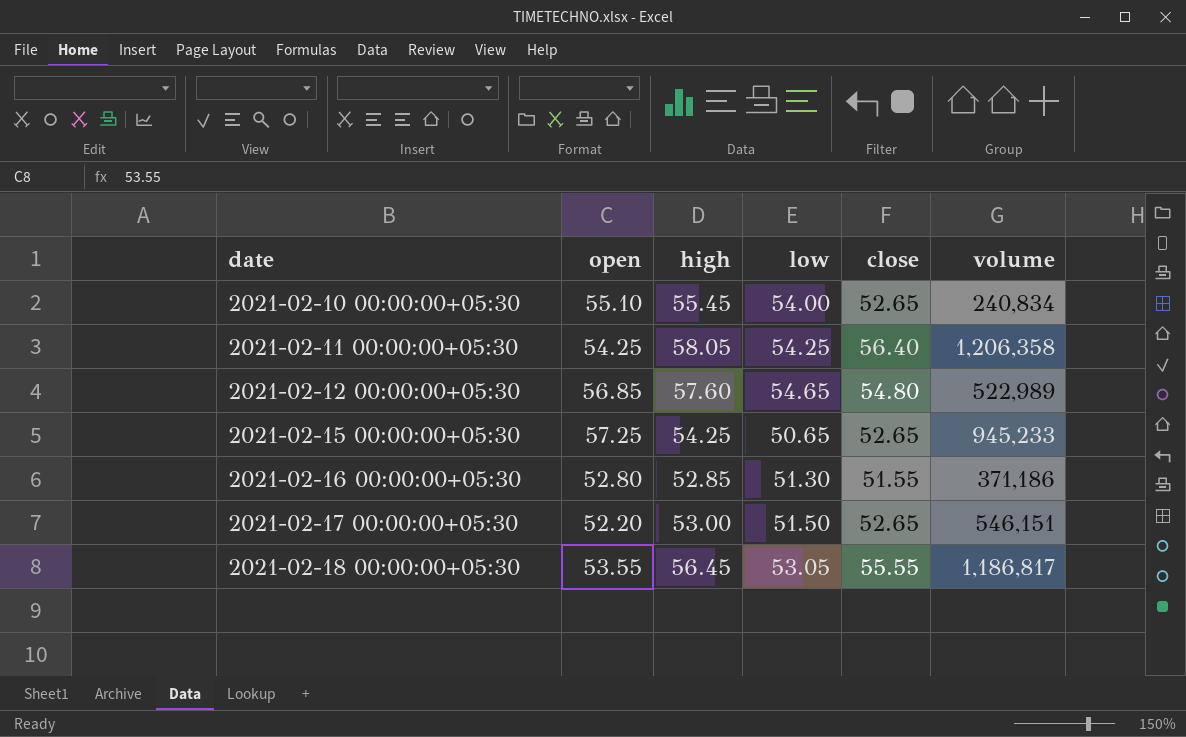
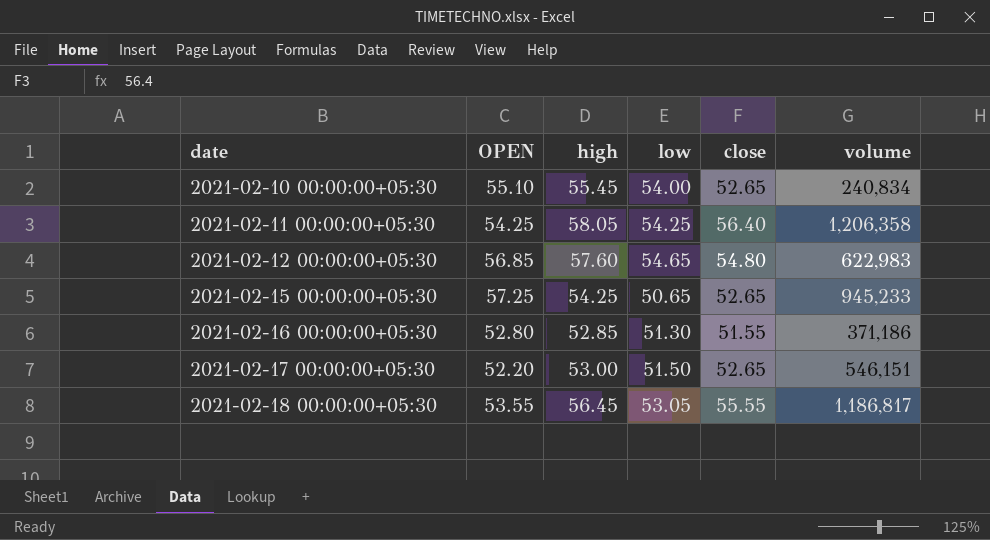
column name: open -> OPEN
2021-02-12 00:00:00+05:30 | volume: 522,989 -> 622,983

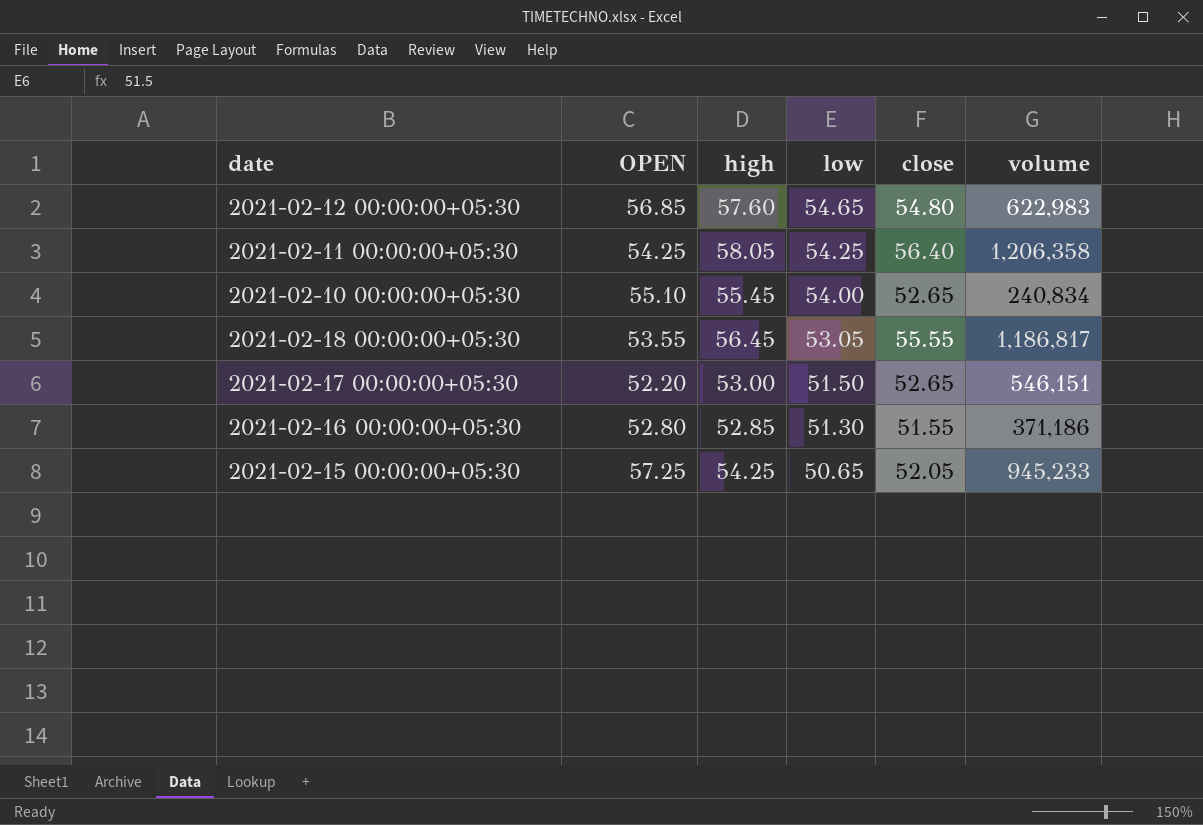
row order: date ascending -> low descending
2021-02-15 00:00:00+05:30 | close: 52.65 -> 52.05

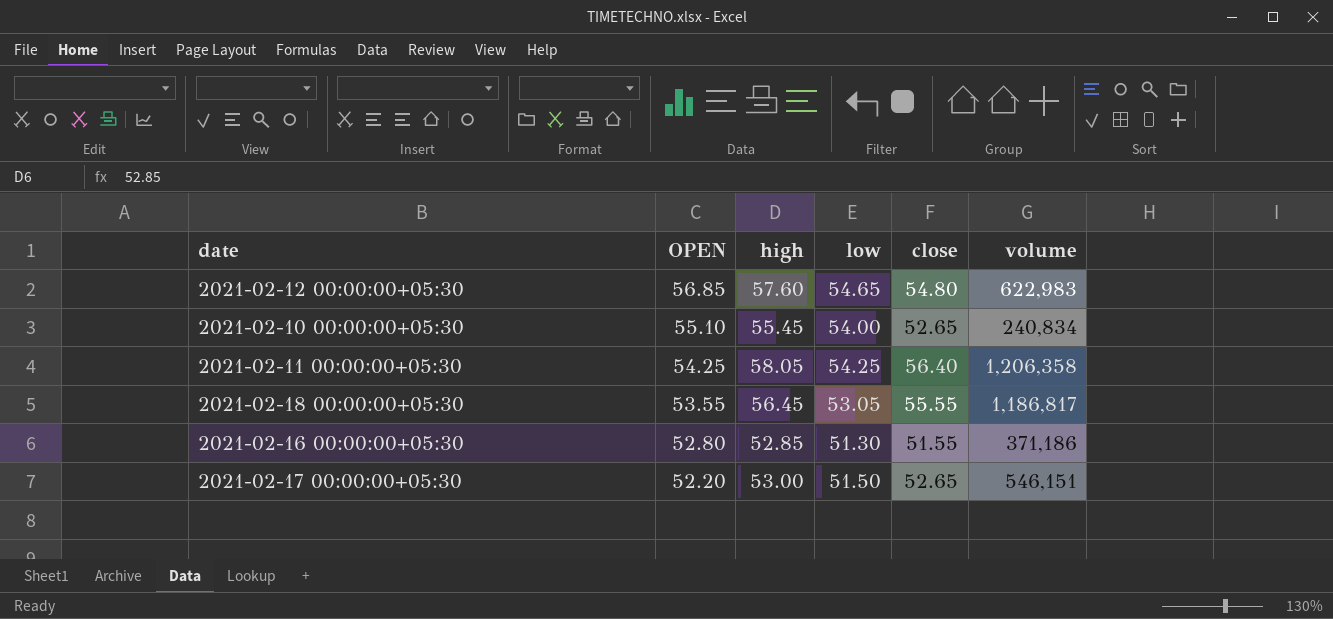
row order: low descending -> OPEN descending
row 2021-02-15 00:00:00+05:30: 57.25 | 54.25 | 50.65 | 52.05 | 945,233 -> none

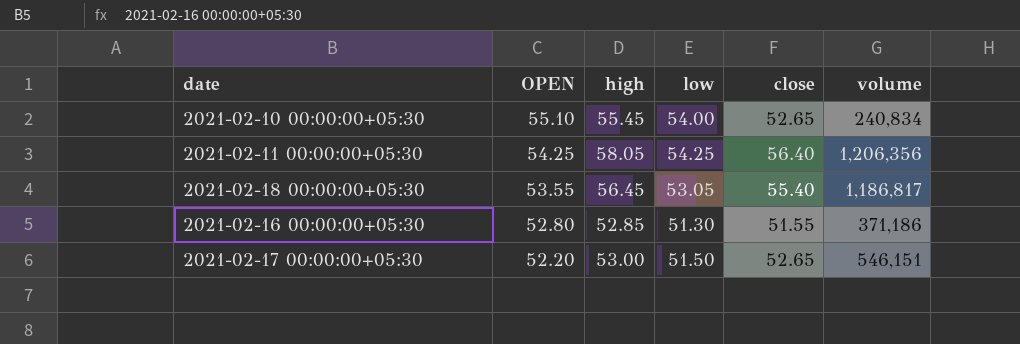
row 2021-02-12 00:00:00+05:30: 56.85 | 57.60 | 54.65 | 54.80 | 622,983 -> none
2021-02-11 00:00:00+05:30 | volume: 1,206,358 -> 1,206,356
2021-02-18 00:00:00+05:30 | close: 55.55 -> 55.40

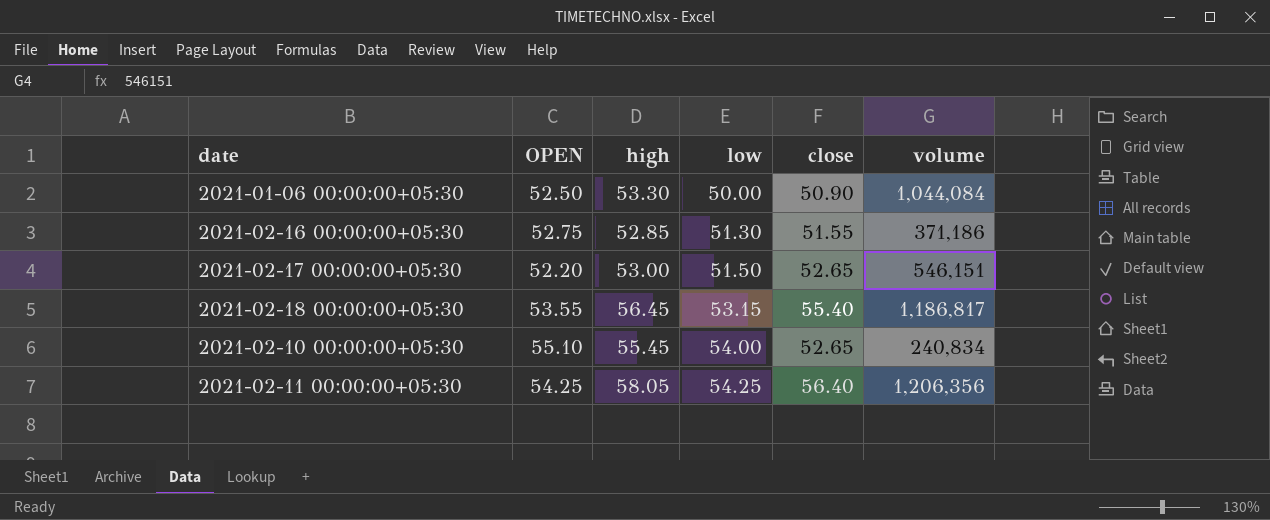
row order: OPEN descending -> low ascending
row 2021-01-06 00:00:00+05:30: none -> 52.50 | 53.30 | 50.00 | 50.90 | 1,044,084
2021-02-16 00:00:00+05:30 | OPEN: 52.80 -> 52.75
2021-02-18 00:00:00+05:30 | low: 53.05 -> 53.15

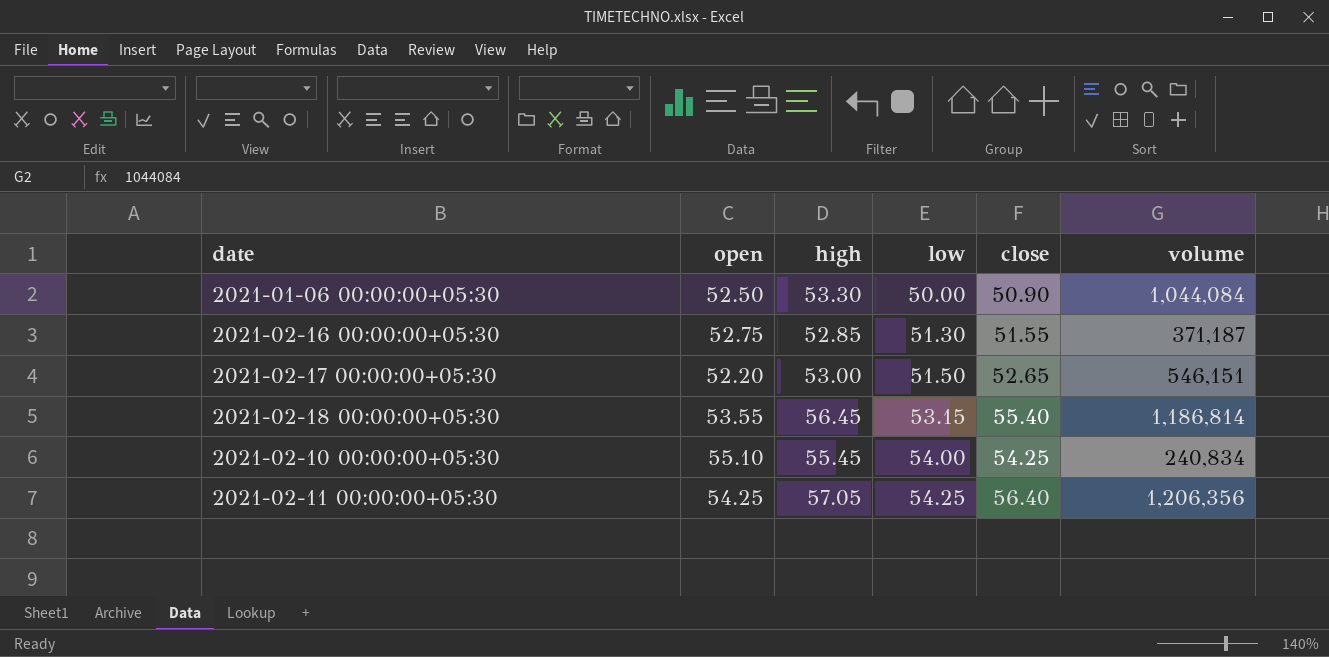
column name: OPEN -> open
2021-02-16 00:00:00+05:30 | volume: 371,186 -> 371,187
2021-02-18 00:00:00+05:30 | volume: 1,186,817 -> 1,186,814
2021-02-10 00:00:00+05:30 | close: 52.65 -> 54.25
2021-02-11 00:00:00+05:30 | high: 58.05 -> 57.05

